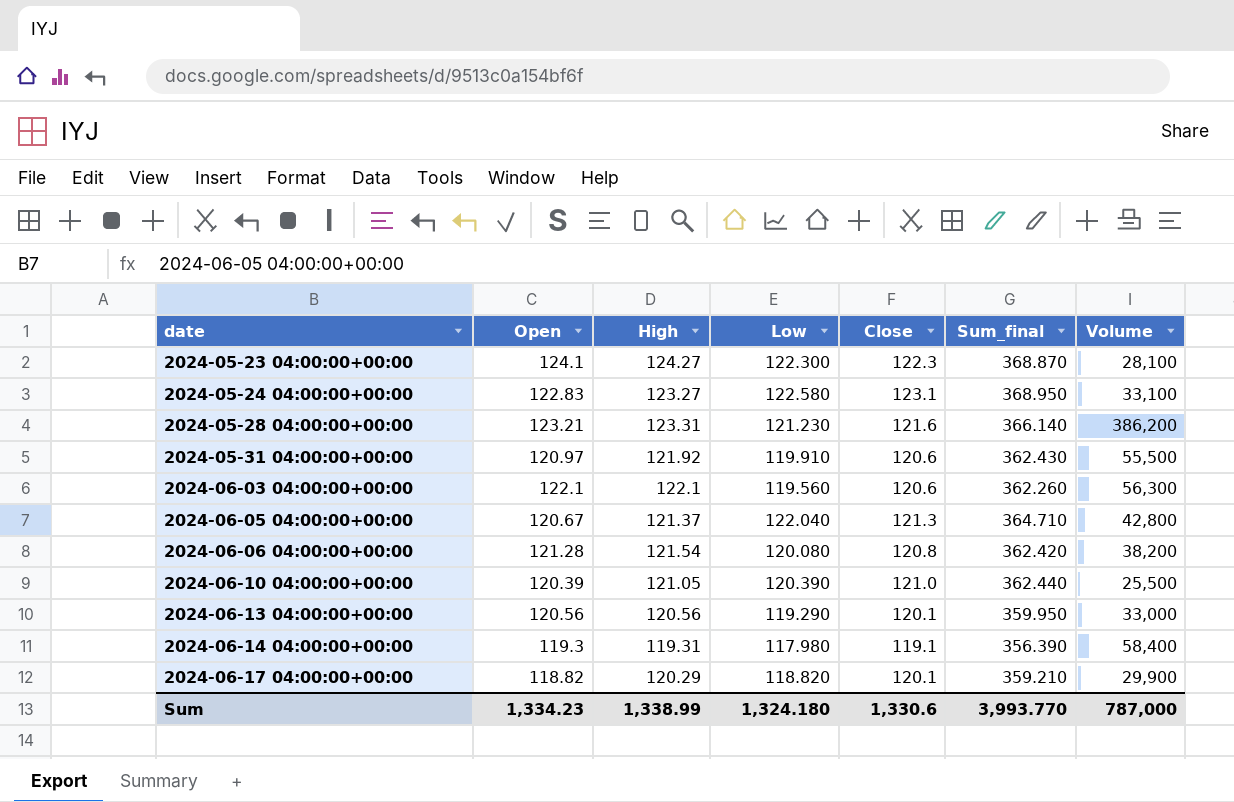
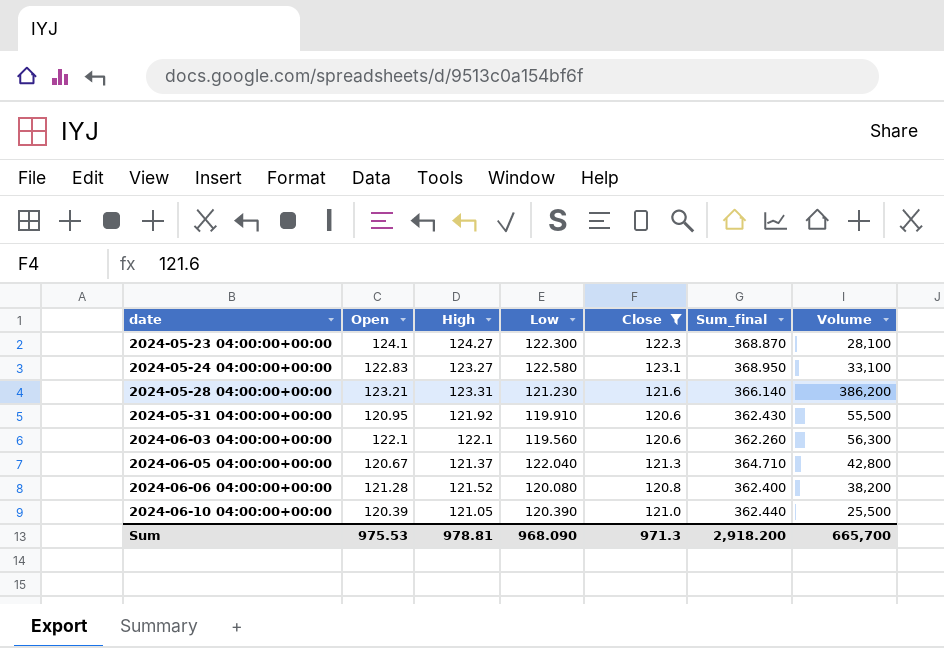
filter: none -> Close >= 120.6
2024-05-31 04:00:00+00:00 | Open: 120.97 -> 120.95
2024-06-06 04:00:00+00:00 | High: 121.54 -> 121.52
2024-06-06 04:00:00+00:00 | Sum_final: 362.420 -> 362.400
Sum | Open: 1,334.23 -> 975.53
Sum | High: 1,338.99 -> 978.81
Sum | Low: 1,324.180 -> 968.090
Sum | Close: 1,330.6 -> 971.3
Sum | Sum_final: 3,993.770 -> 2,918.200
Sum | Volume: 787,000 -> 665,700

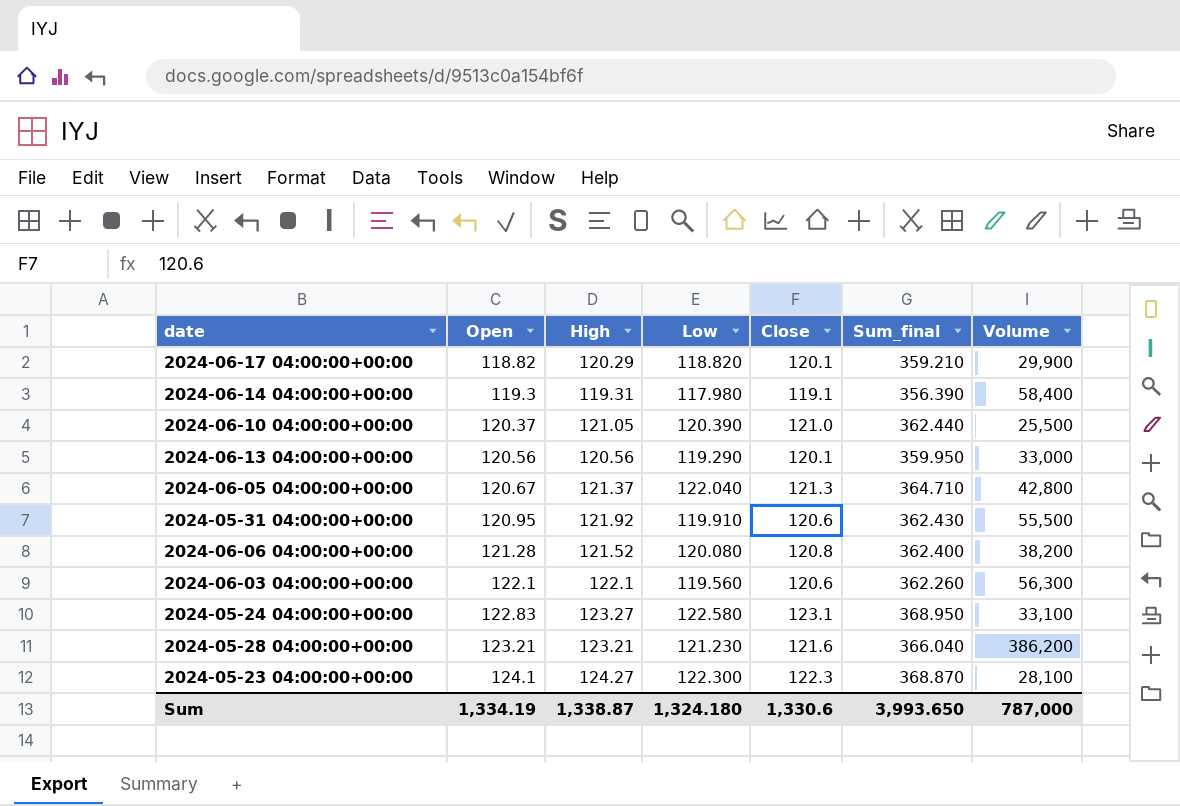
filter: Close >= 120.6 -> none
row order: date ascending -> Open ascending
2024-06-10 04:00:00+00:00 | Open: 120.39 -> 120.37
2024-05-28 04:00:00+00:00 | High: 123.31 -> 123.21
2024-05-28 04:00:00+00:00 | Sum_final: 366.140 -> 366.040
Sum | Open: 975.53 -> 1,334.19
Sum | High: 978.81 -> 1,338.87
Sum | Low: 968.090 -> 1,324.180
Sum | Close: 971.3 -> 1,330.6
Sum | Sum_final: 2,918.200 -> 3,993.650
Sum | Volume: 665,700 -> 787,000

